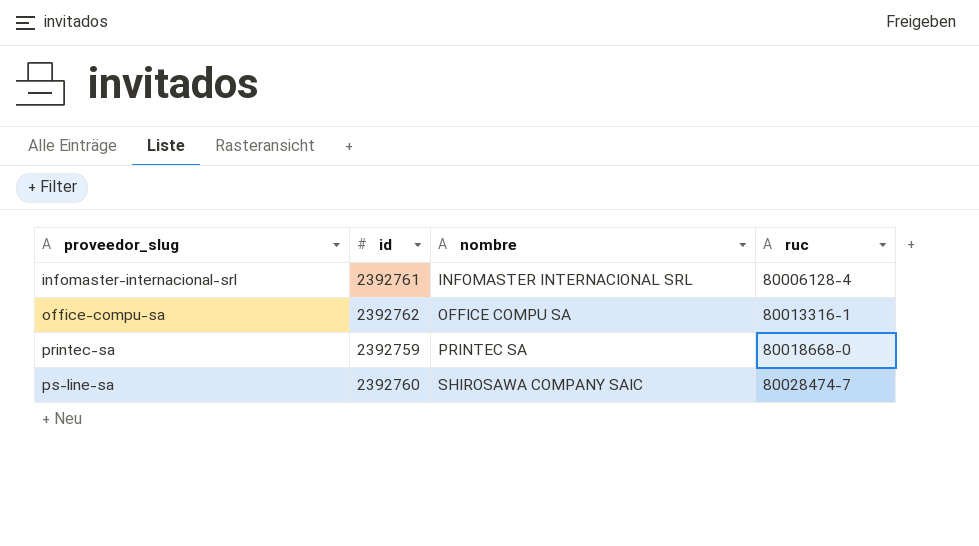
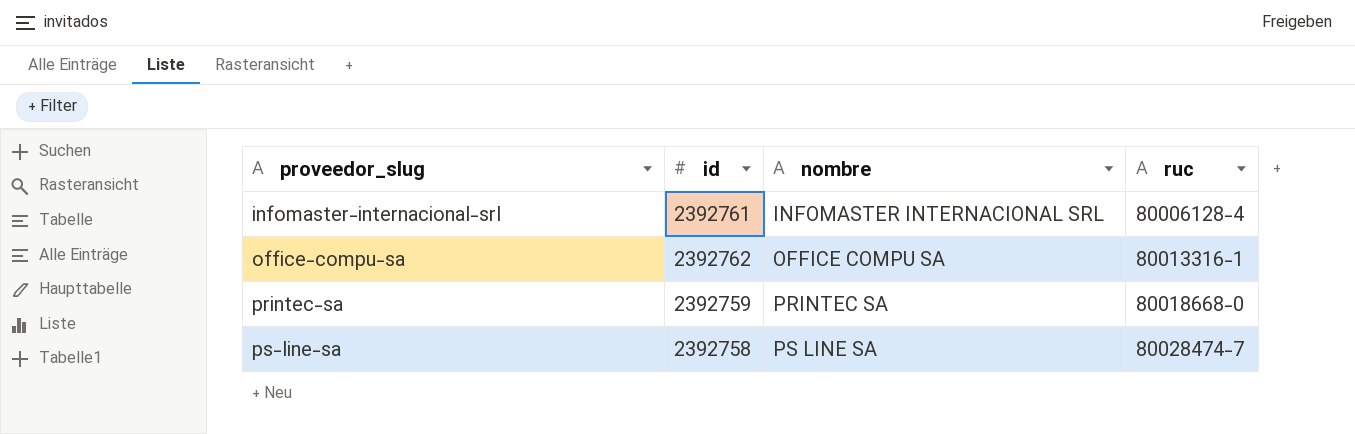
ps-line-sa | id: 2392760 -> 2392758
ps-line-sa | nombre: SHIROSAWA COMPANY SAIC -> PS LINE SA

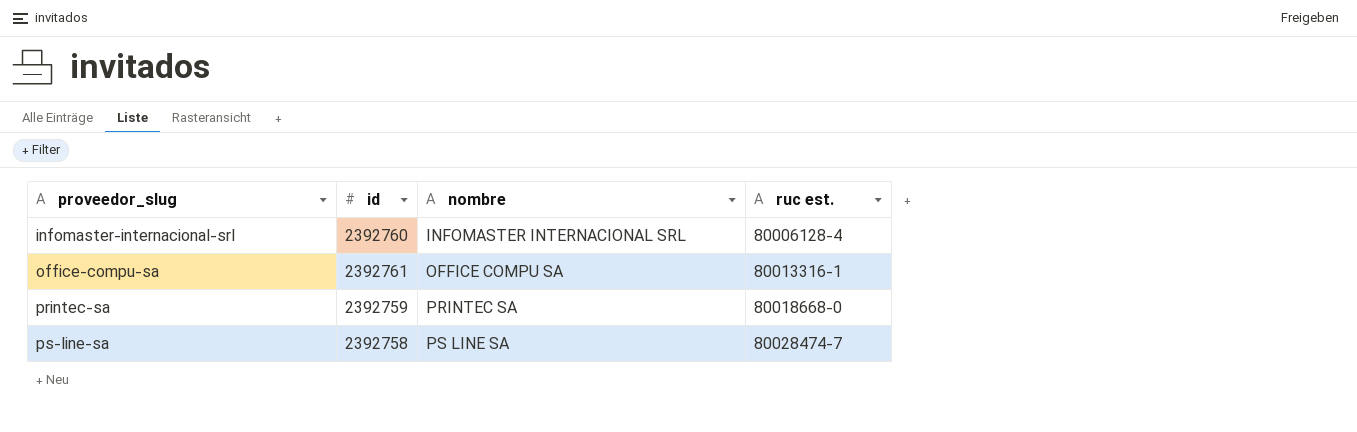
column name: ruc -> ruc est.
infomaster-internacional-srl | id: 2392761 -> 2392760
office-compu-sa | id: 2392762 -> 2392761

